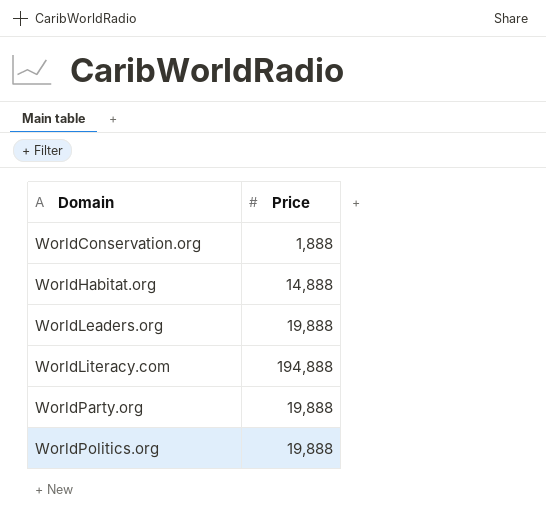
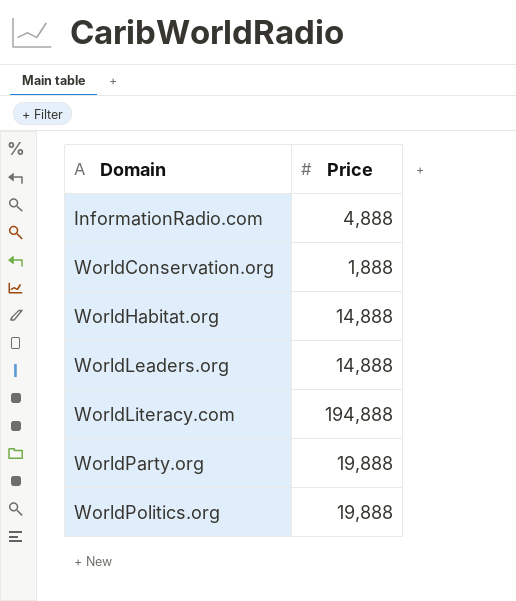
row InformationRadio.com: none -> 4,888
WorldLeaders.org | Price: 19,888 -> 14,888

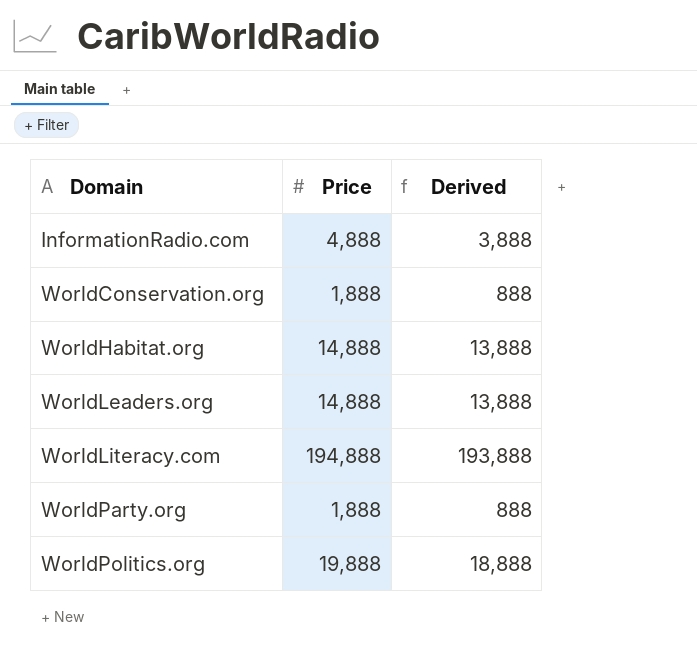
column Derived | formula: none -> [Price] - 1000
WorldParty.org | Price: 19,888 -> 1,888

